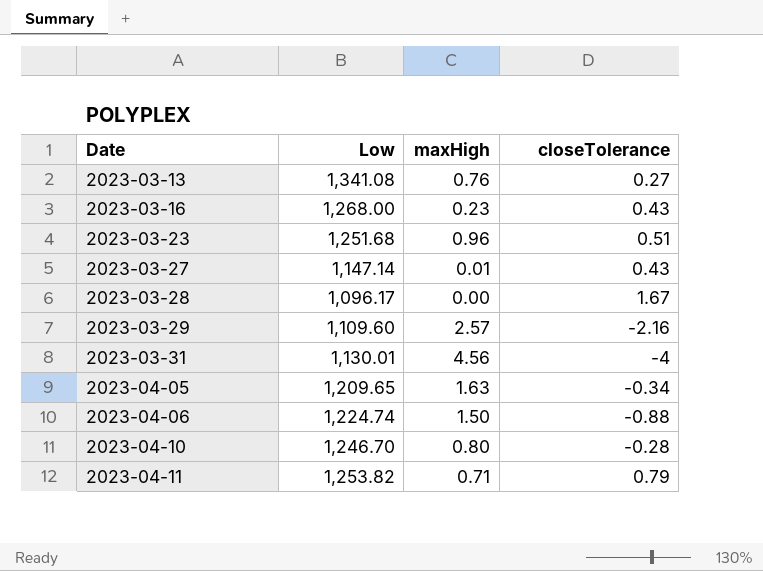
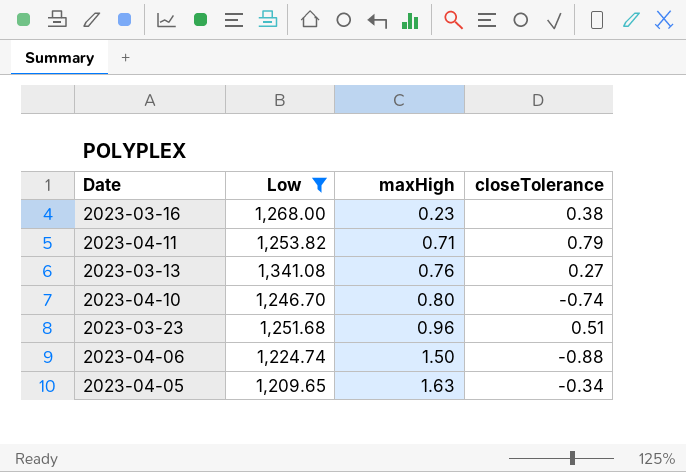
filter: none -> Low >= 1,209.65
row order: Date ascending -> maxHigh ascending
2023-03-16 | closeTolerance: 0.43 -> 0.38
2023-04-10 | closeTolerance: -0.28 -> -0.74

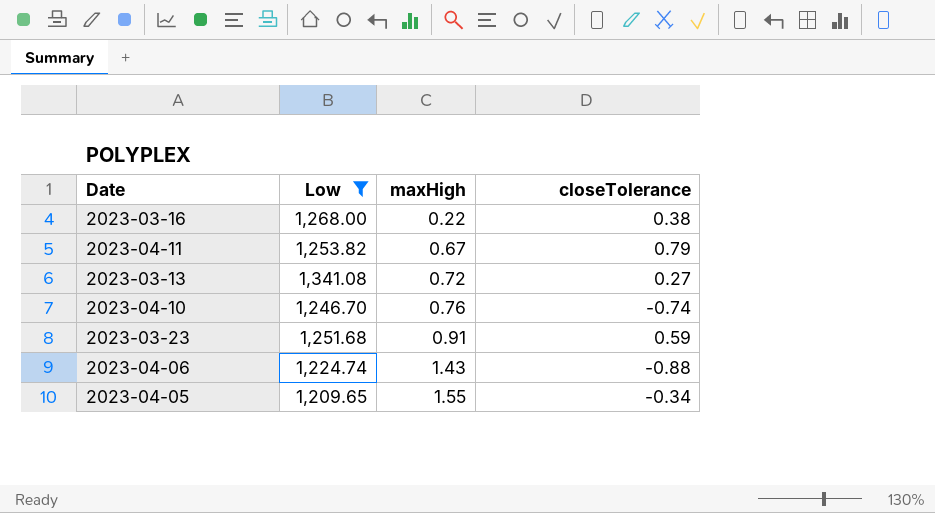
2023-03-16 | maxHigh: 0.23 -> 0.22
2023-04-11 | maxHigh: 0.71 -> 0.67
2023-03-13 | maxHigh: 0.76 -> 0.72
2023-04-10 | maxHigh: 0.80 -> 0.76
2023-03-23 | maxHigh: 0.96 -> 0.91
2023-03-23 | closeTolerance: 0.51 -> 0.59
2023-04-06 | maxHigh: 1.50 -> 1.43
2023-04-05 | maxHigh: 1.63 -> 1.55

